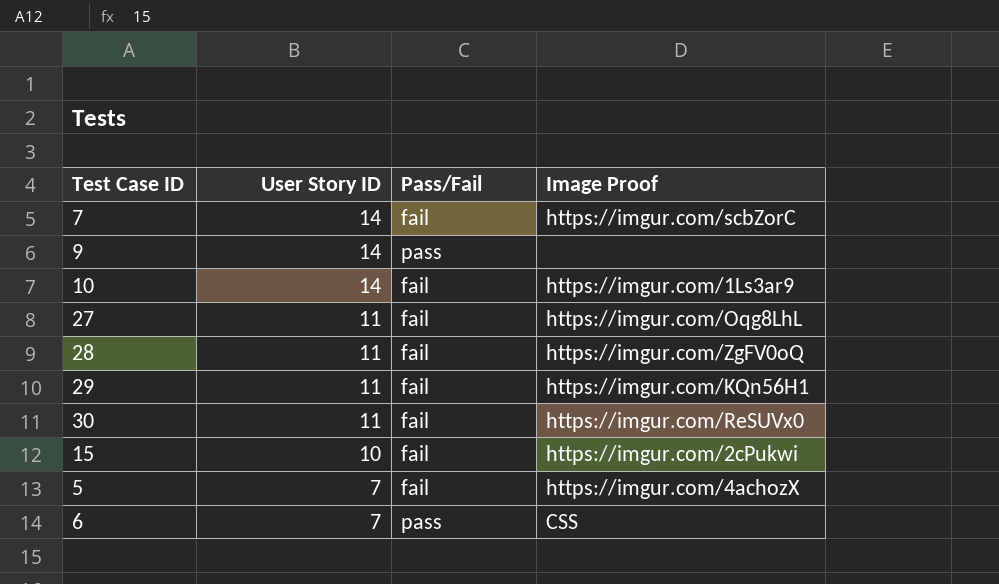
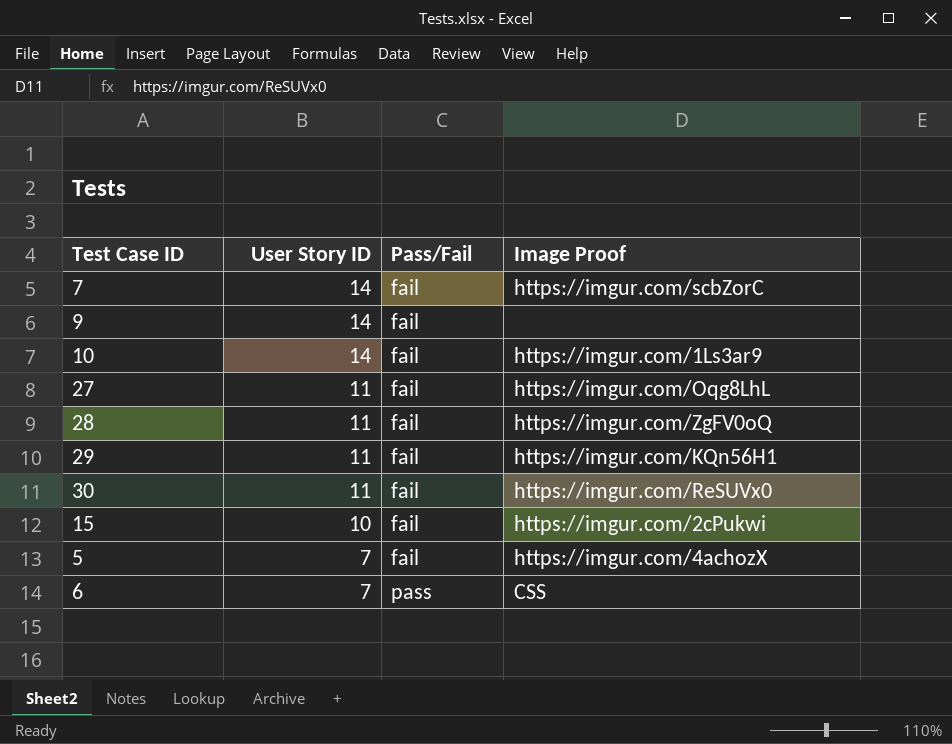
9 | Pass/Fail: pass -> fail

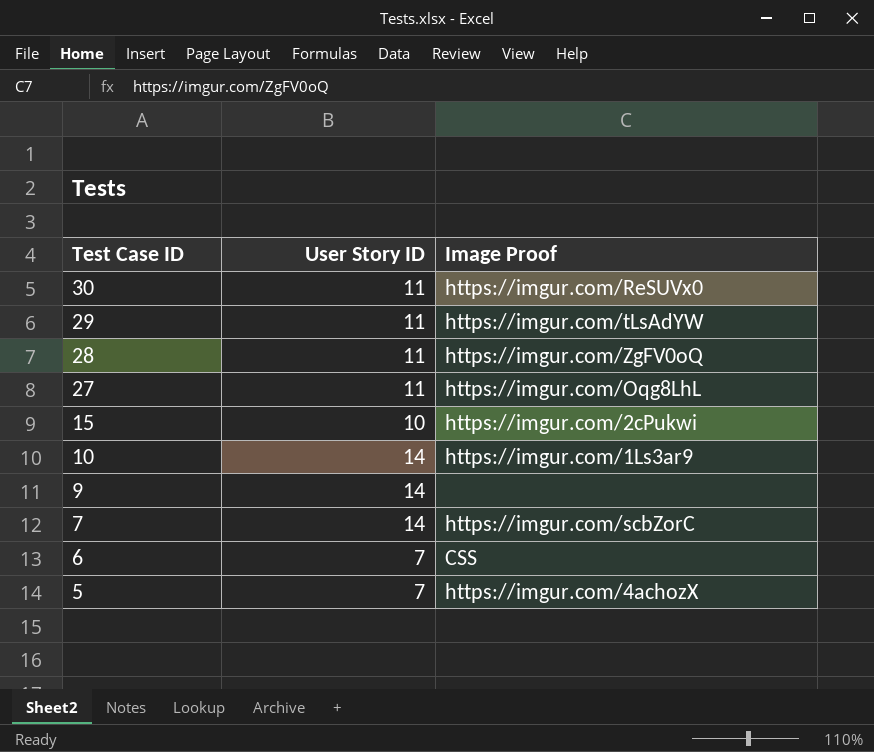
row order: User Story ID descending -> Test Case ID descending
column Pass/Fail | position: 3 -> none
29 | Image Proof: https://imgur.com/KQn56H1 -> https://imgur.com/tLsAdYW

